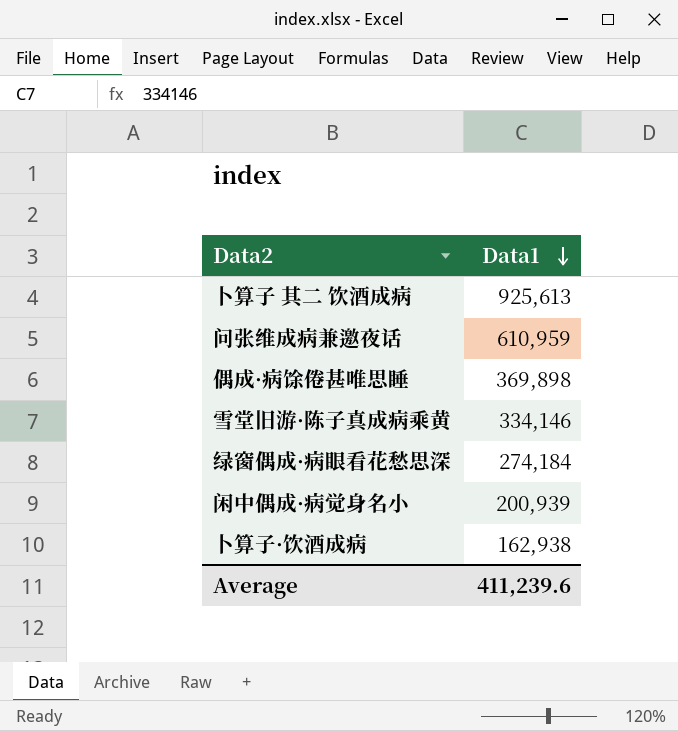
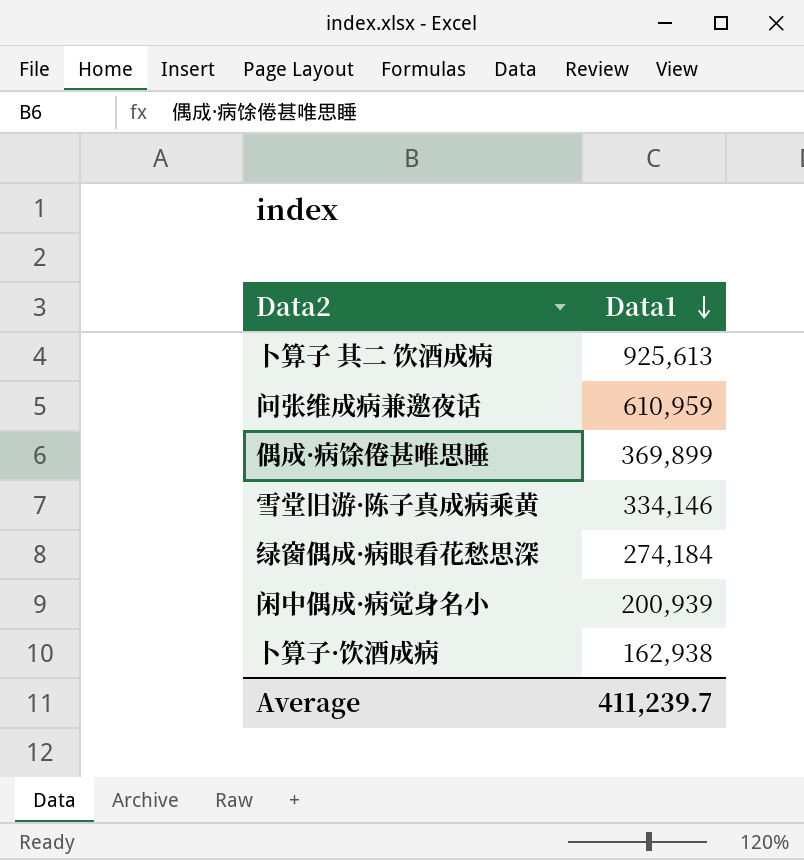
偶成·病馀倦甚唯思睡 | Data1: 369,898 -> 369,899
Average | Data1: 411,239.6 -> 411,239.7

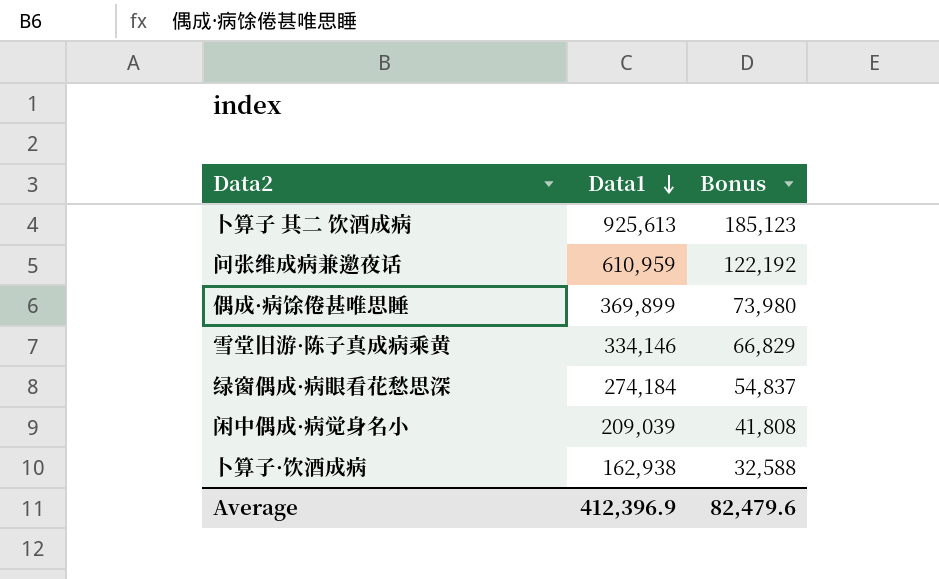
column Bonus | formula: none -> [Data1] * 0.2
闲中偶成·病觉身名小 | Data1: 200,939 -> 209,039
Average | Data1: 411,239.7 -> 412,396.9

